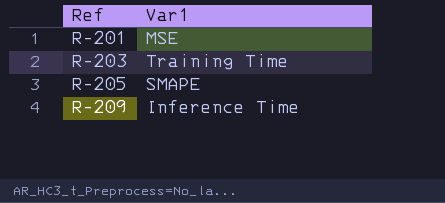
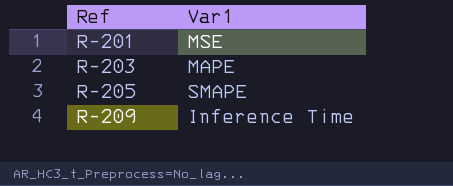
R-203 | Var1: Training Time -> MAPE

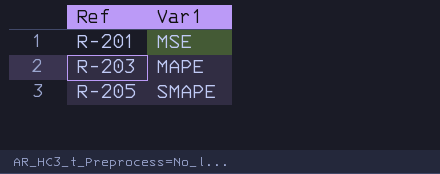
row R-209: Inference Time -> none

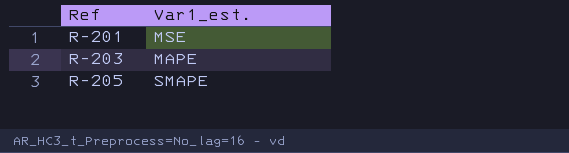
column name: Var1 -> Var1_est.

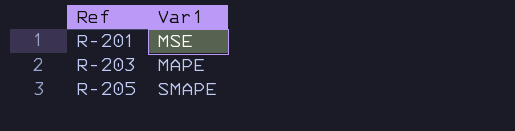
column name: Var1_est. -> Var1

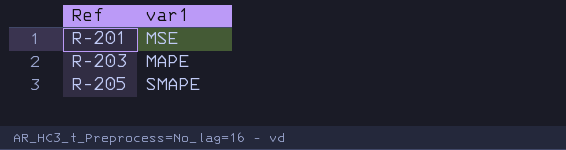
column name: Var1 -> var1

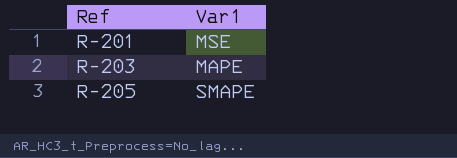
column name: var1 -> Var1

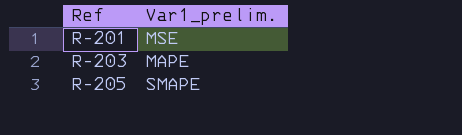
column name: Var1 -> Var1_prelim.

